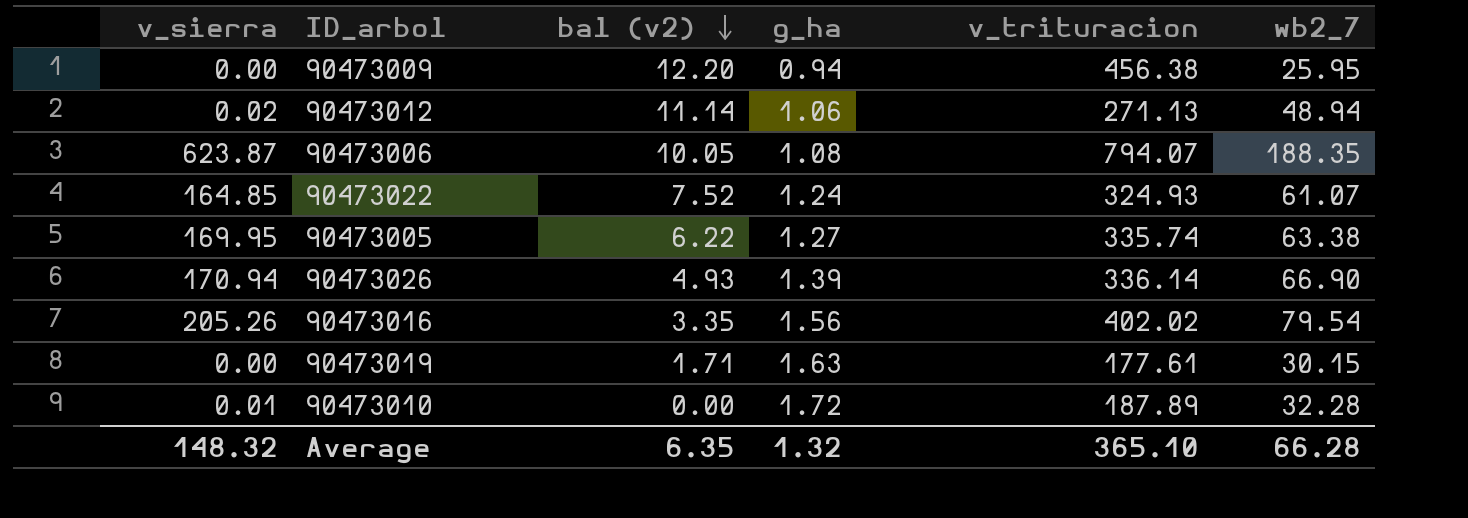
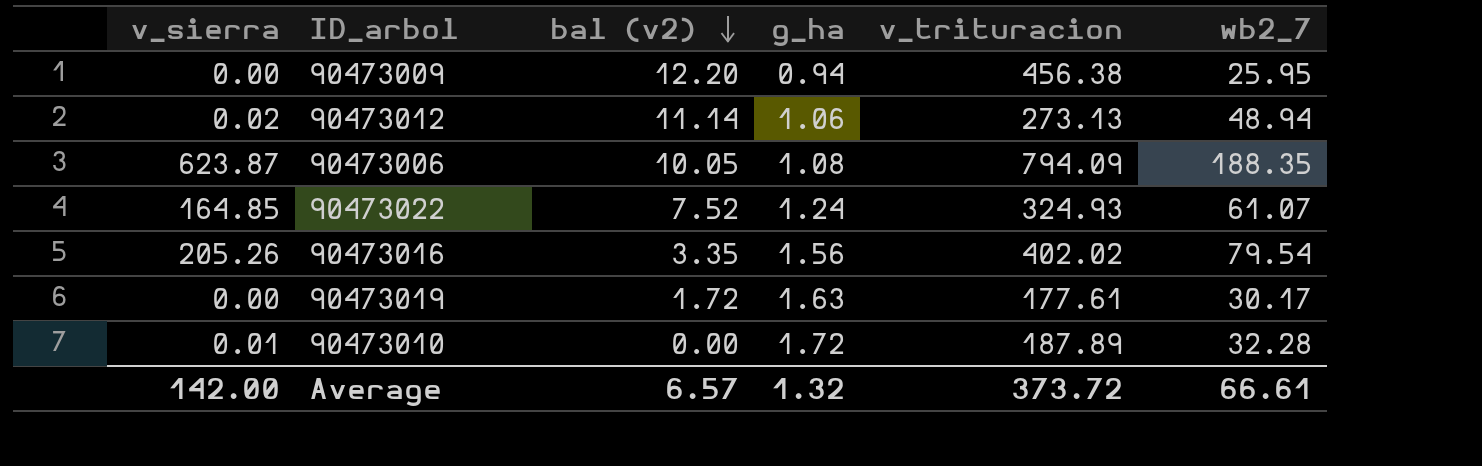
row 90473005: 169.95 | 6.22 | 1.27 | 335.74 | 63.38 -> none
row 90473026: 170.94 | 4.93 | 1.39 | 336.14 | 66.90 -> none
90473012 | v_trituracion: 271.13 -> 273.13
90473006 | v_trituracion: 794.07 -> 794.09
90473019 | bal (v2): 1.71 -> 1.72
90473019 | wb2_7: 30.15 -> 30.17
Average | v_sierra: 148.32 -> 142.00
Average | bal (v2): 6.35 -> 6.57
Average | v_trituracion: 365.10 -> 373.72
Average | wb2_7: 66.28 -> 66.61

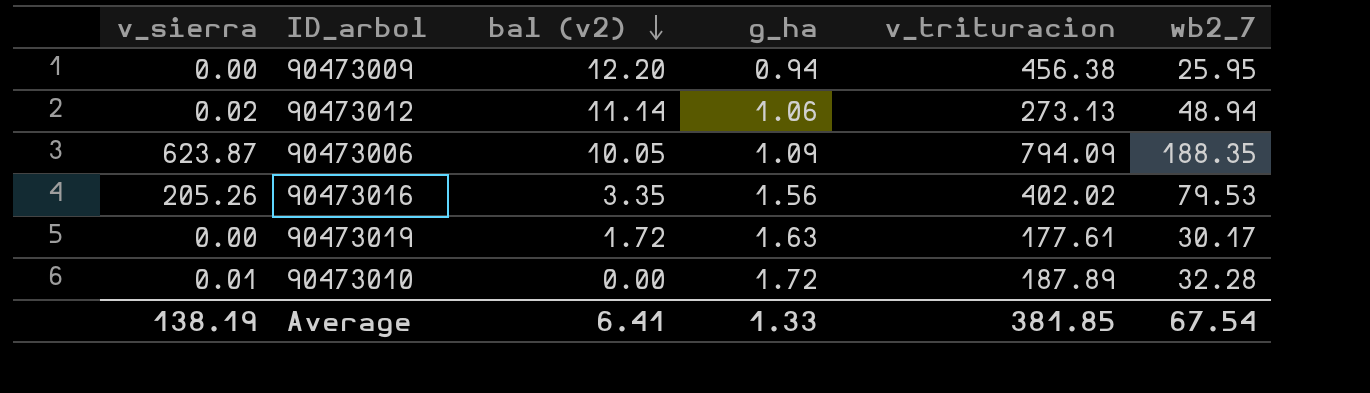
row 90473022: 164.85 | 7.52 | 1.24 | 324.93 | 61.07 -> none
90473006 | g_ha: 1.08 -> 1.09
90473016 | wb2_7: 79.54 -> 79.53
Average | v_sierra: 142.00 -> 138.19
Average | bal (v2): 6.57 -> 6.41
Average | g_ha: 1.32 -> 1.33
Average | v_trituracion: 373.72 -> 381.85
Average | wb2_7: 66.61 -> 67.54

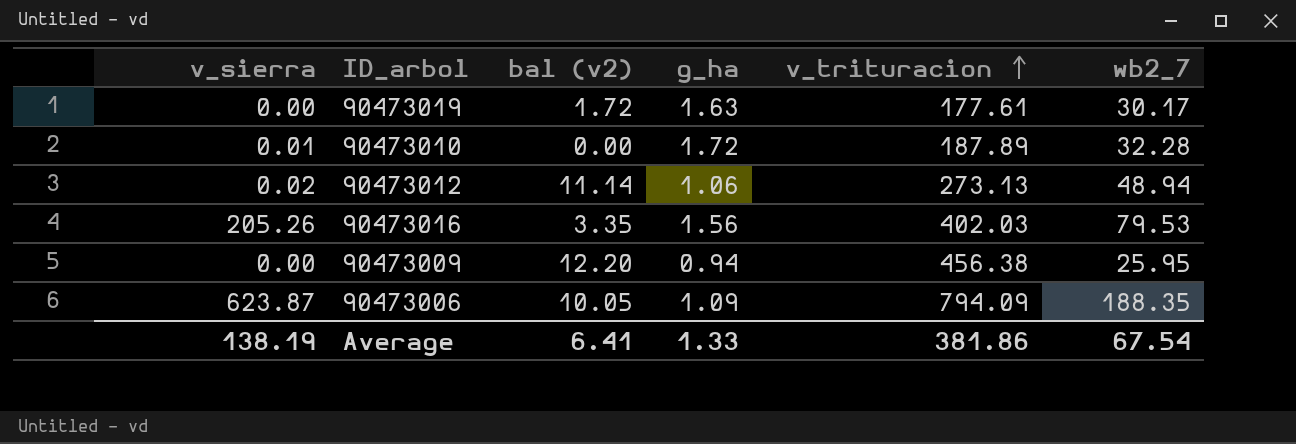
row order: bal (v2) descending -> v_trituracion ascending
90473016 | v_trituracion: 402.02 -> 402.03
Average | v_trituracion: 381.85 -> 381.86

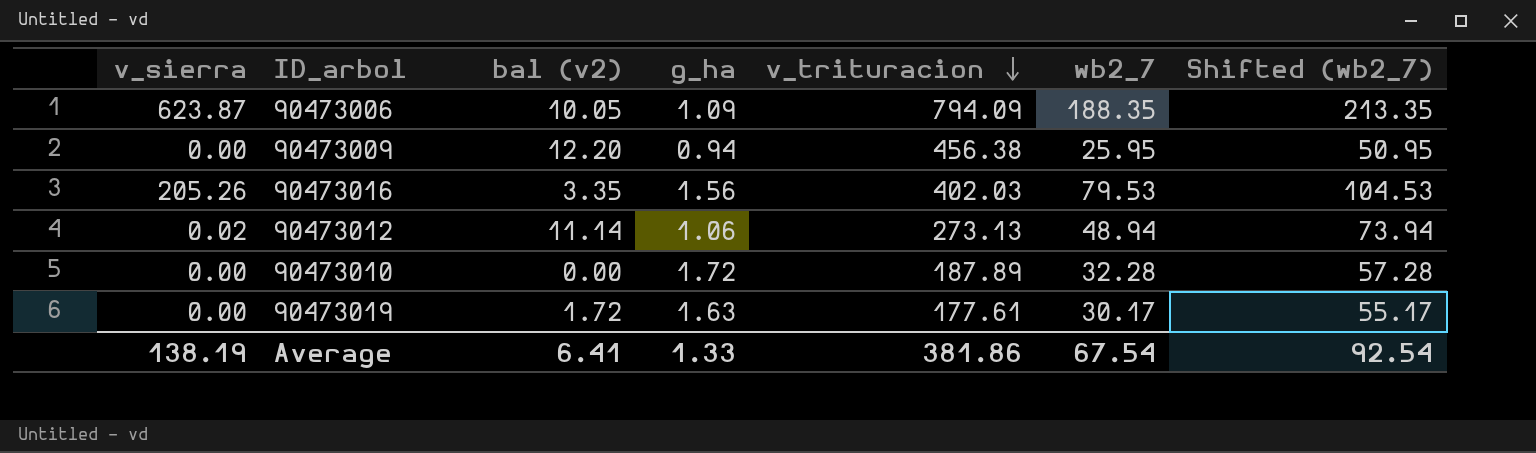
row order: v_trituracion ascending -> v_trituracion descending
column Shifted (wb2_7) | formula: none -> [wb2_7] + 25
90473010 | v_sierra: 0.01 -> 0.00

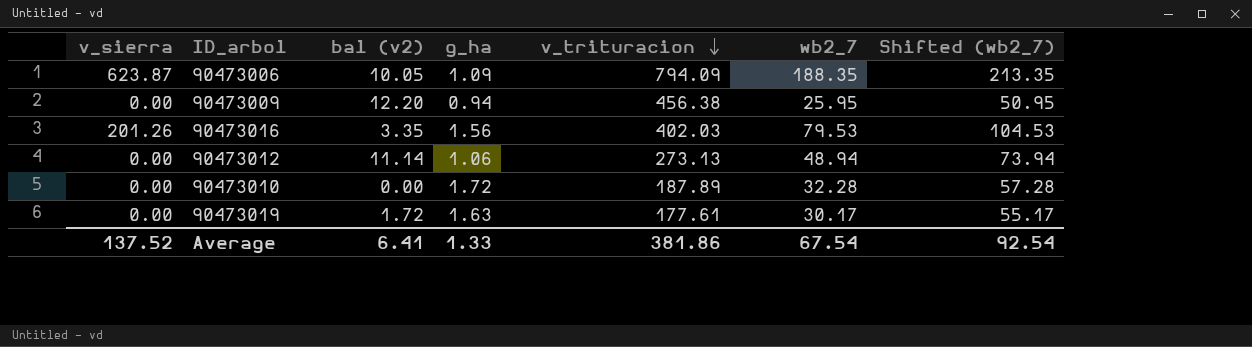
90473016 | v_sierra: 205.26 -> 201.26
90473012 | v_sierra: 0.02 -> 0.00
Average | v_sierra: 138.19 -> 137.52

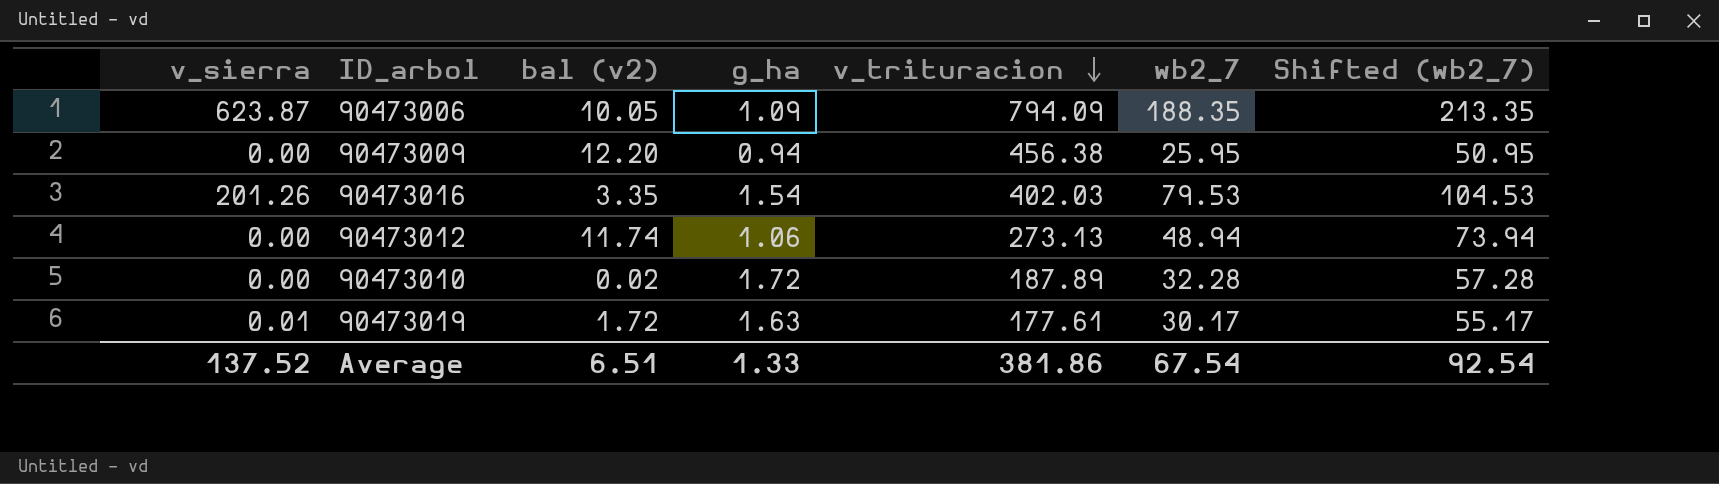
90473016 | g_ha: 1.56 -> 1.54
90473012 | bal (v2): 11.14 -> 11.74
90473010 | bal (v2): 0.00 -> 0.02
90473019 | v_sierra: 0.00 -> 0.01
Average | bal (v2): 6.41 -> 6.51

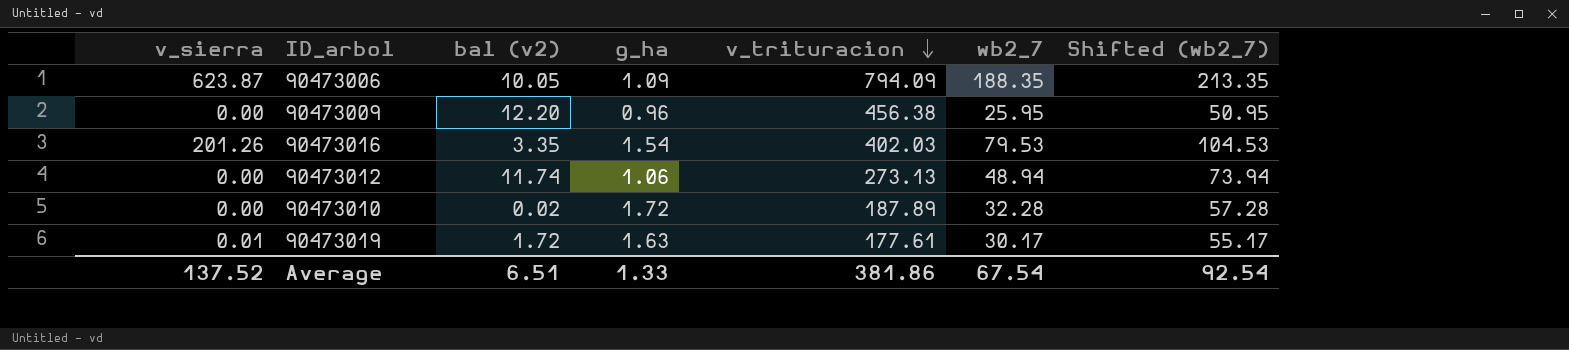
90473009 | g_ha: 0.94 -> 0.96

